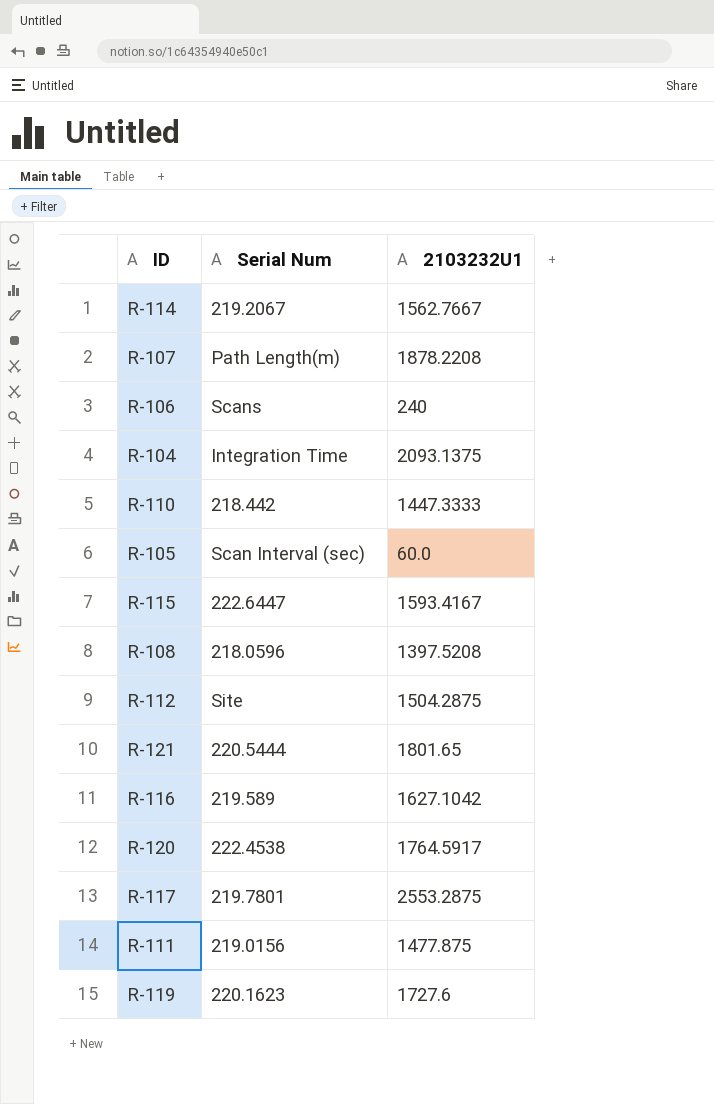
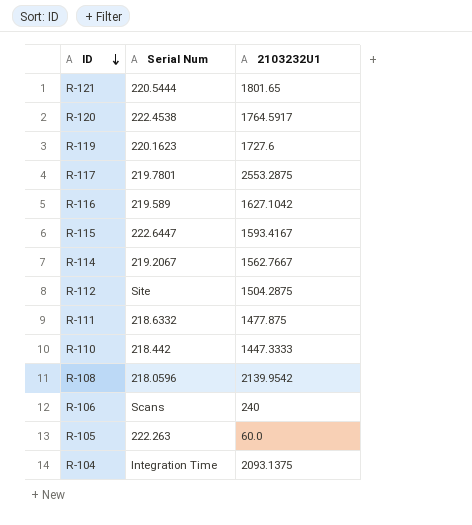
row order: none -> ID descending
row R-107: Path Length(m) | 1878.2208 -> none
R-111 | Serial Num: 219.0156 -> 218.6332
R-108 | 2103232U1: 1397.5208 -> 2139.9542
R-105 | Serial Num: Scan Interval (sec) -> 222.263

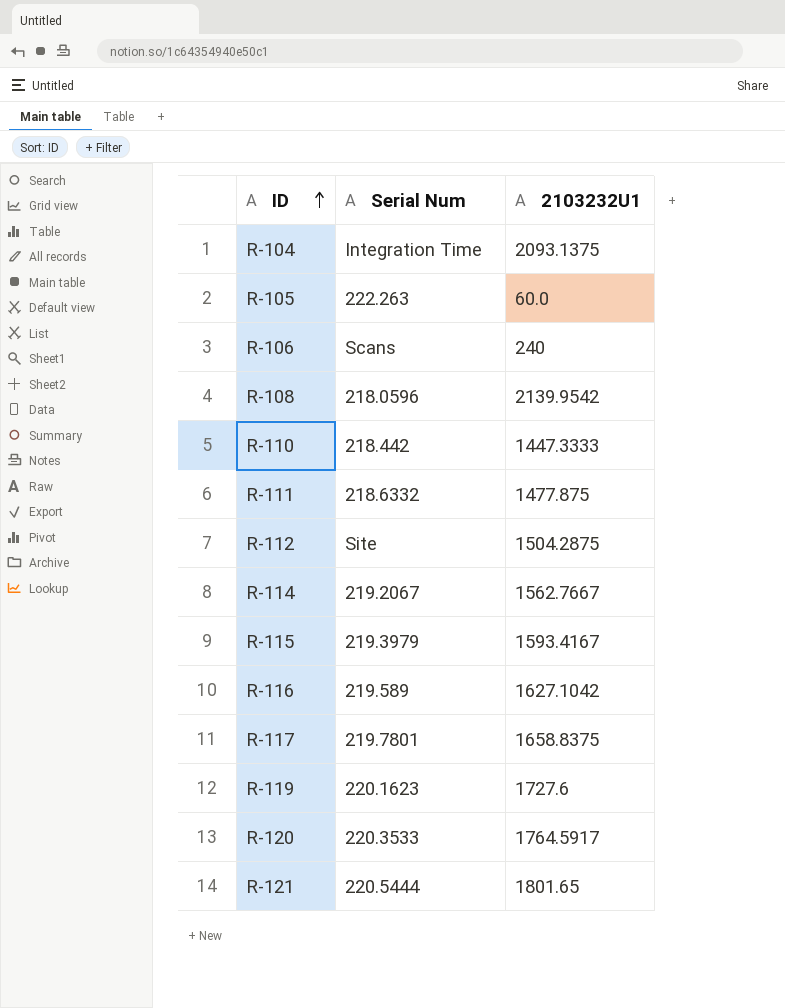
row order: ID descending -> ID ascending
R-115 | Serial Num: 222.6447 -> 219.3979
R-117 | 2103232U1: 2553.2875 -> 1658.8375
R-120 | Serial Num: 222.4538 -> 220.3533

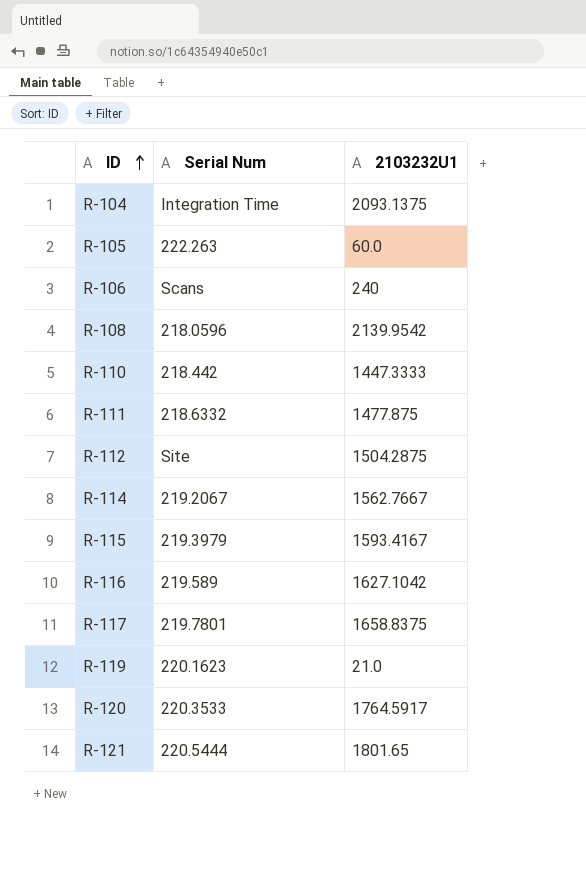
R-119 | 2103232U1: 1727.6 -> 21.0

